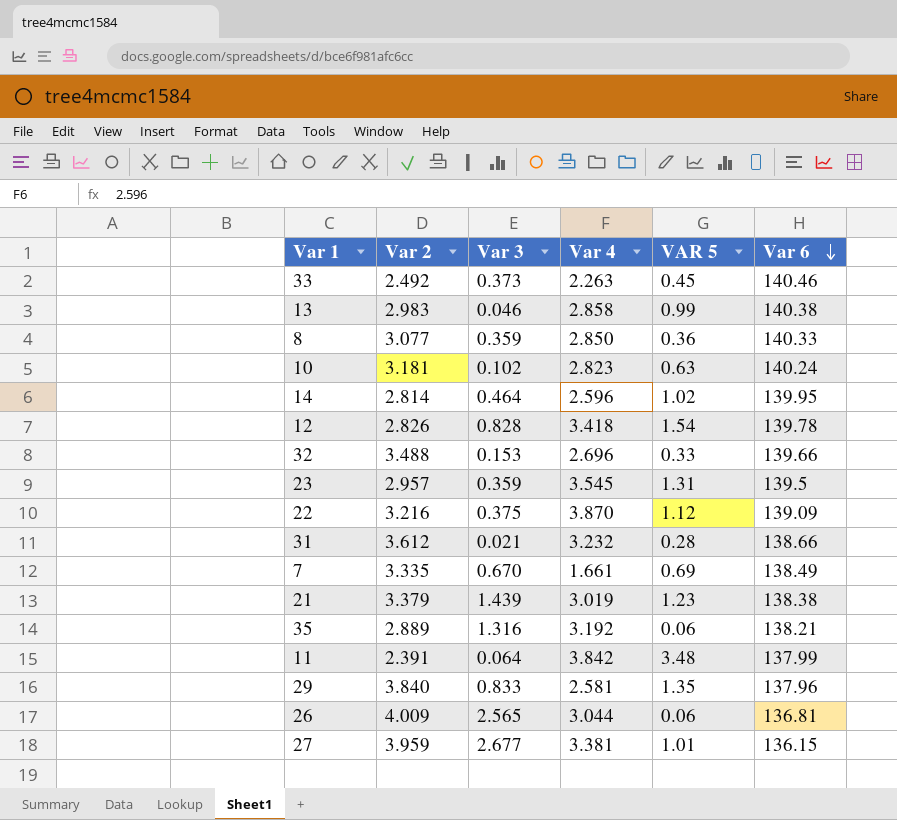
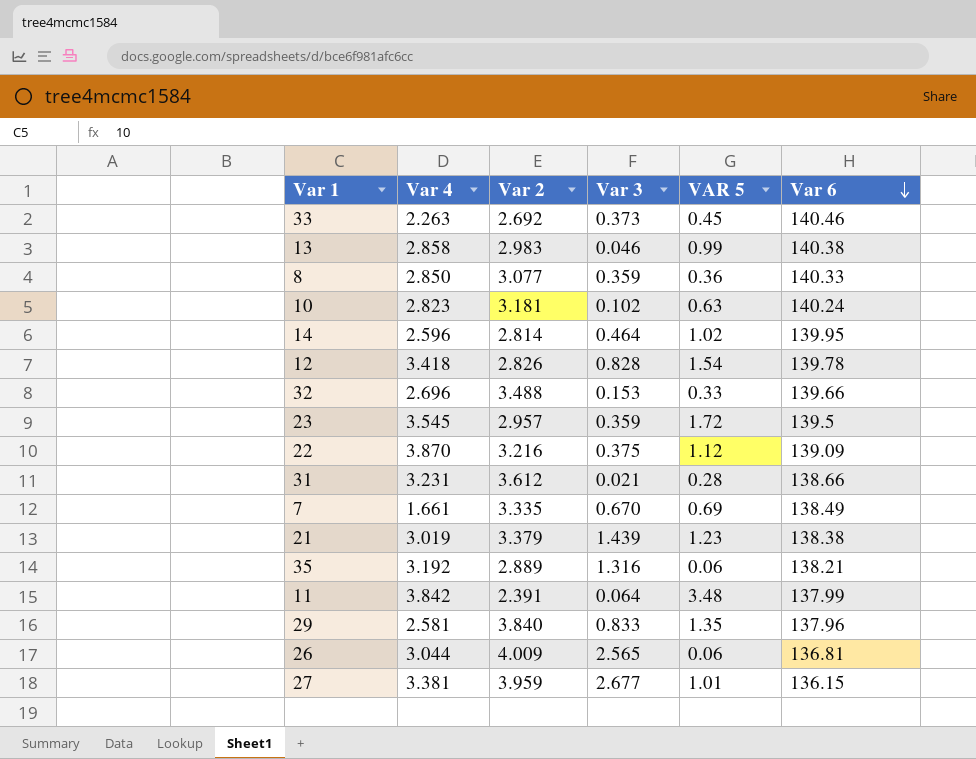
column Var 4 | position: 4 -> 2
33 | Var 2: 2.492 -> 2.692
23 | VAR 5: 1.31 -> 1.72
31 | Var 4: 3.232 -> 3.231

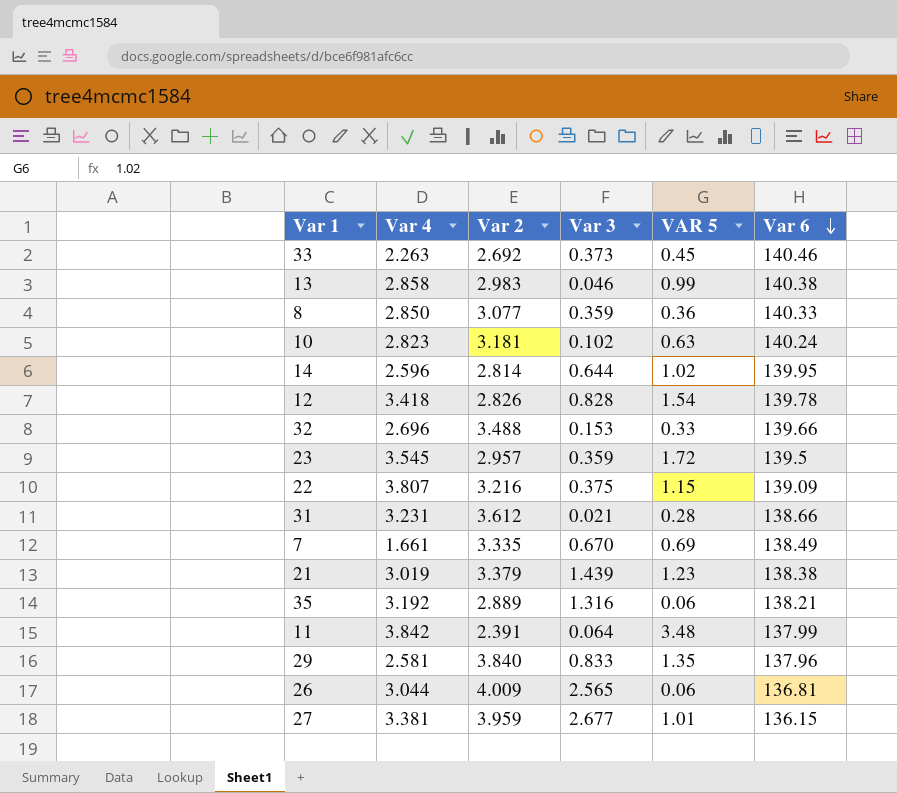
14 | Var 3: 0.464 -> 0.644
22 | Var 4: 3.870 -> 3.807
22 | VAR 5: 1.12 -> 1.15

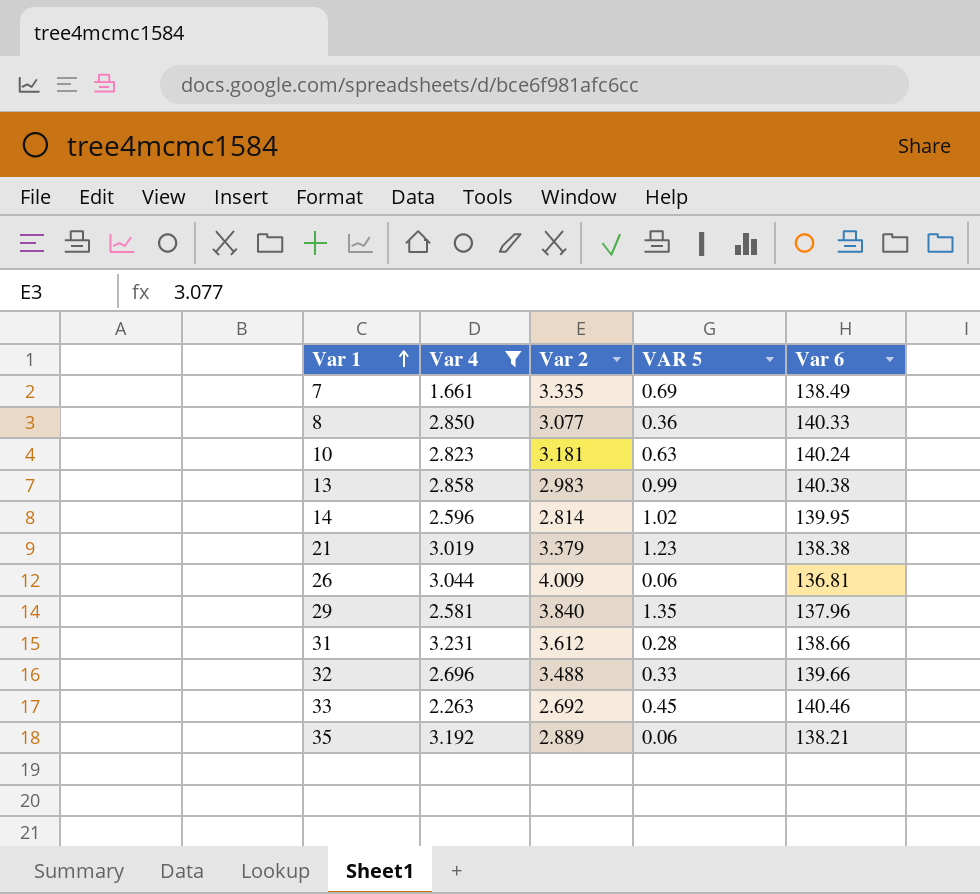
filter: none -> Var 4 <= 3.231
row order: Var 6 descending -> Var 1 ascending
column Var 3 | position: 4 -> none

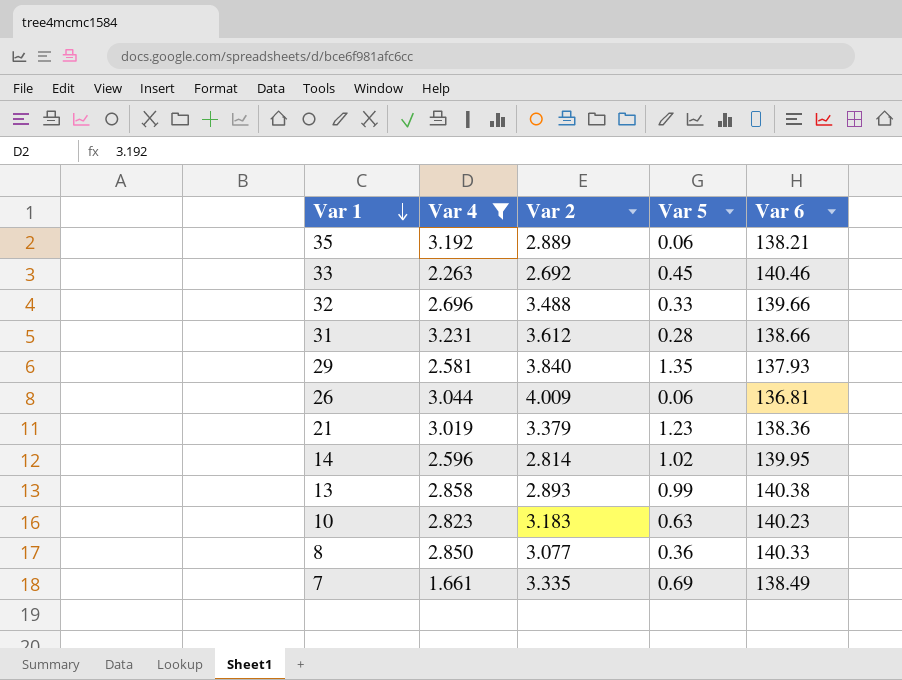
row order: Var 1 ascending -> Var 1 descending
column name: VAR 5 -> Var 5
29 | Var 6: 137.96 -> 137.93
21 | Var 6: 138.38 -> 138.36
13 | Var 2: 2.983 -> 2.893
10 | Var 2: 3.181 -> 3.183
10 | Var 6: 140.24 -> 140.23

